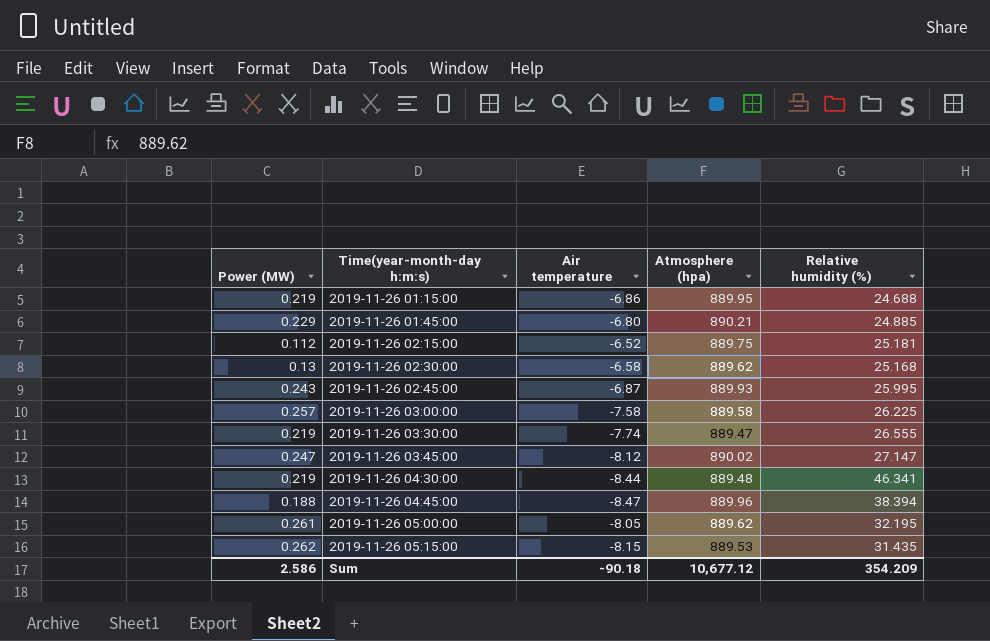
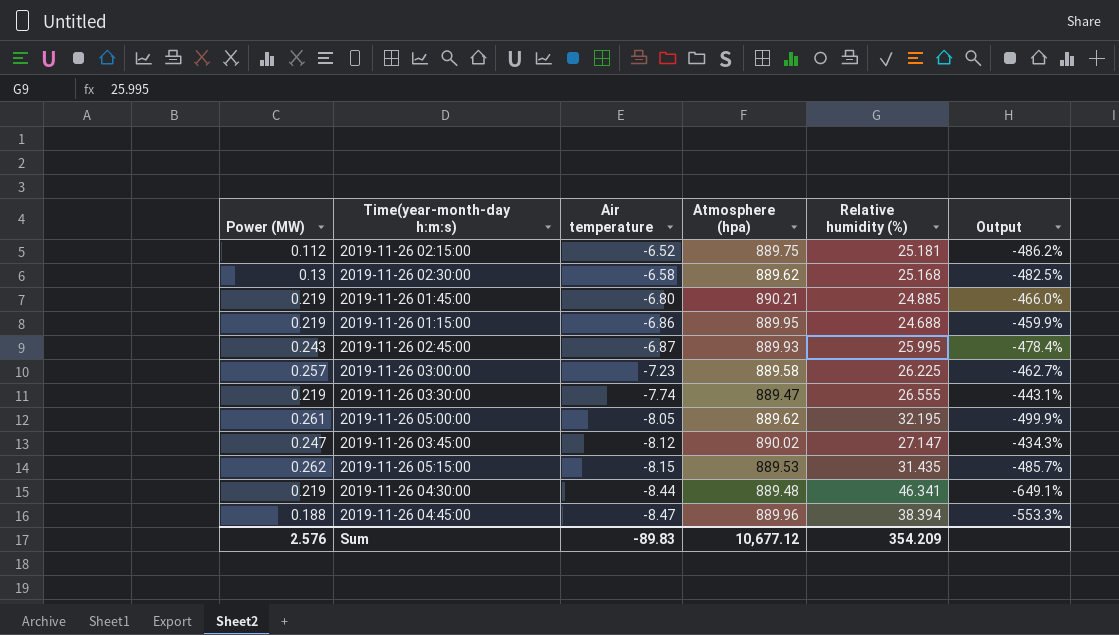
row order: Time(year-month-day h:m:s) ascending -> Air temperature descending
column Output | formula: none -> ([Relative humidity (%)] - [Air temperature]) / [Air temperature]
2019-11-26 01:45:00 | Power (MW): 0.229 -> 0.219
2019-11-26 03:00:00 | Air temperature: -7.58 -> -7.23
Sum | Power (MW): 2.586 -> 2.576
Sum | Air temperature: -90.18 -> -89.83

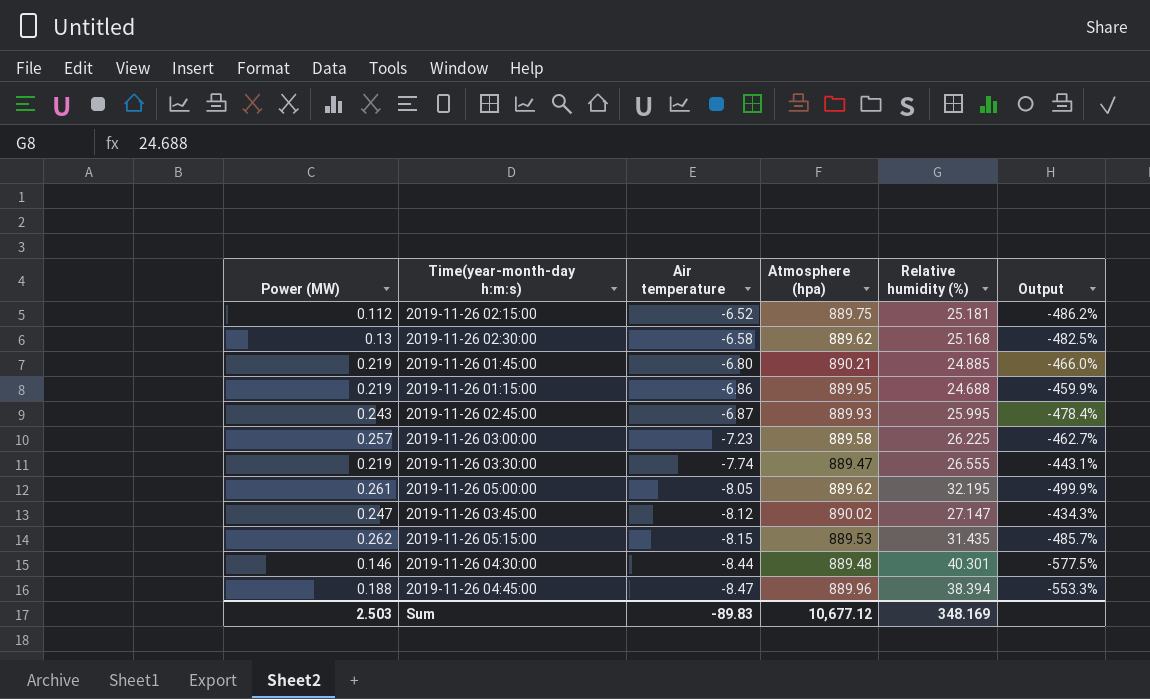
2019-11-26 04:30:00 | Power (MW): 0.219 -> 0.146
2019-11-26 04:30:00 | Relative humidity (%): 46.341 -> 40.301
2019-11-26 04:30:00 | Output: -649.1% -> -577.5%
Sum | Power (MW): 2.576 -> 2.503
Sum | Relative humidity (%): 354.209 -> 348.169

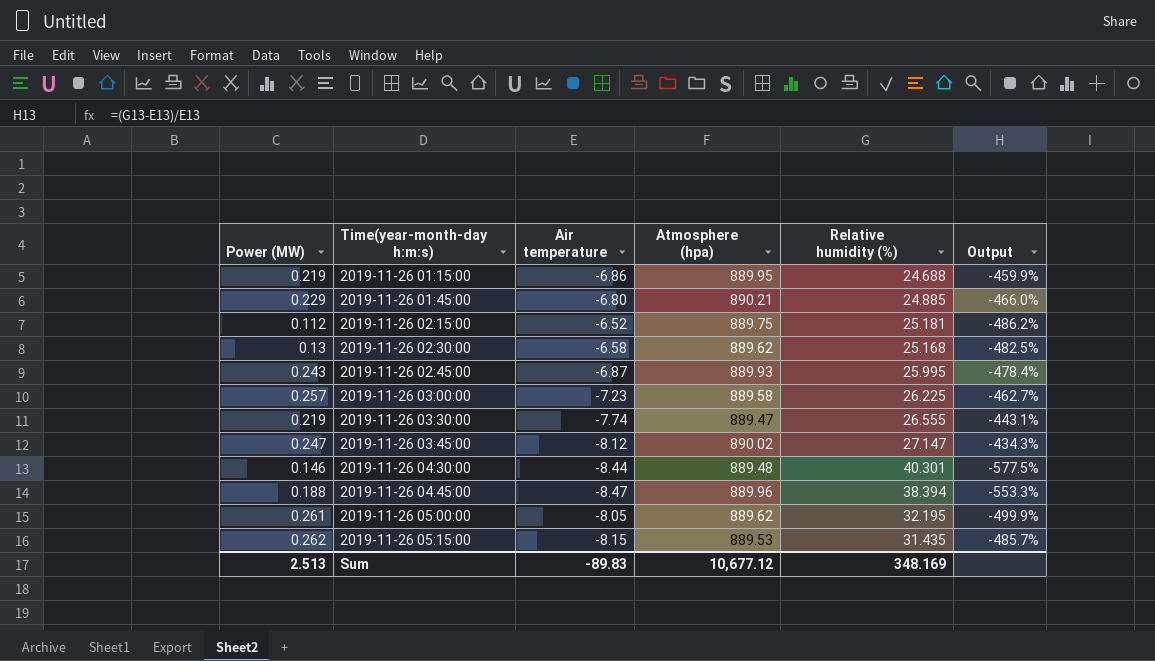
row order: Air temperature descending -> Time(year-month-day h:m:s) ascending
2019-11-26 01:45:00 | Power (MW): 0.219 -> 0.229
Sum | Power (MW): 2.503 -> 2.513

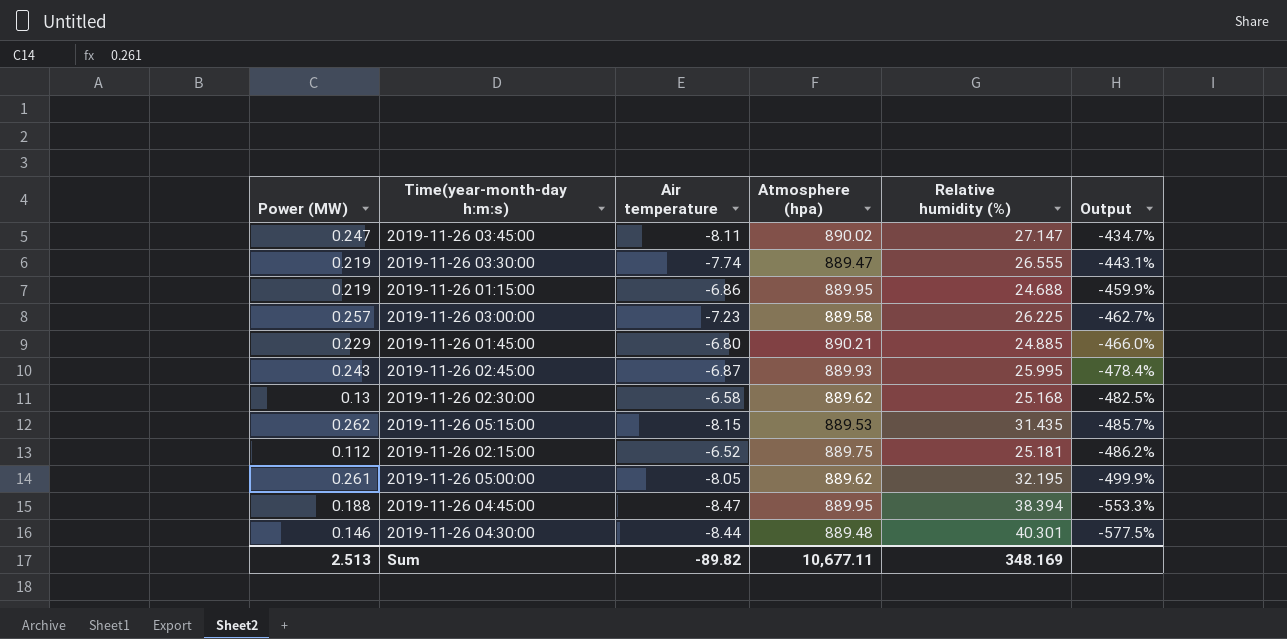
row order: Time(year-month-day h:m:s) ascending -> Output descending
2019-11-26 03:45:00 | Air temperature: -8.12 -> -8.11
2019-11-26 03:45:00 | Output: -434.3% -> -434.7%
2019-11-26 04:45:00 | Atmosphere (hpa): 889.96 -> 889.95
Sum | Air temperature: -89.83 -> -89.82
Sum | Atmosphere (hpa): 10,677.12 -> 10,677.11

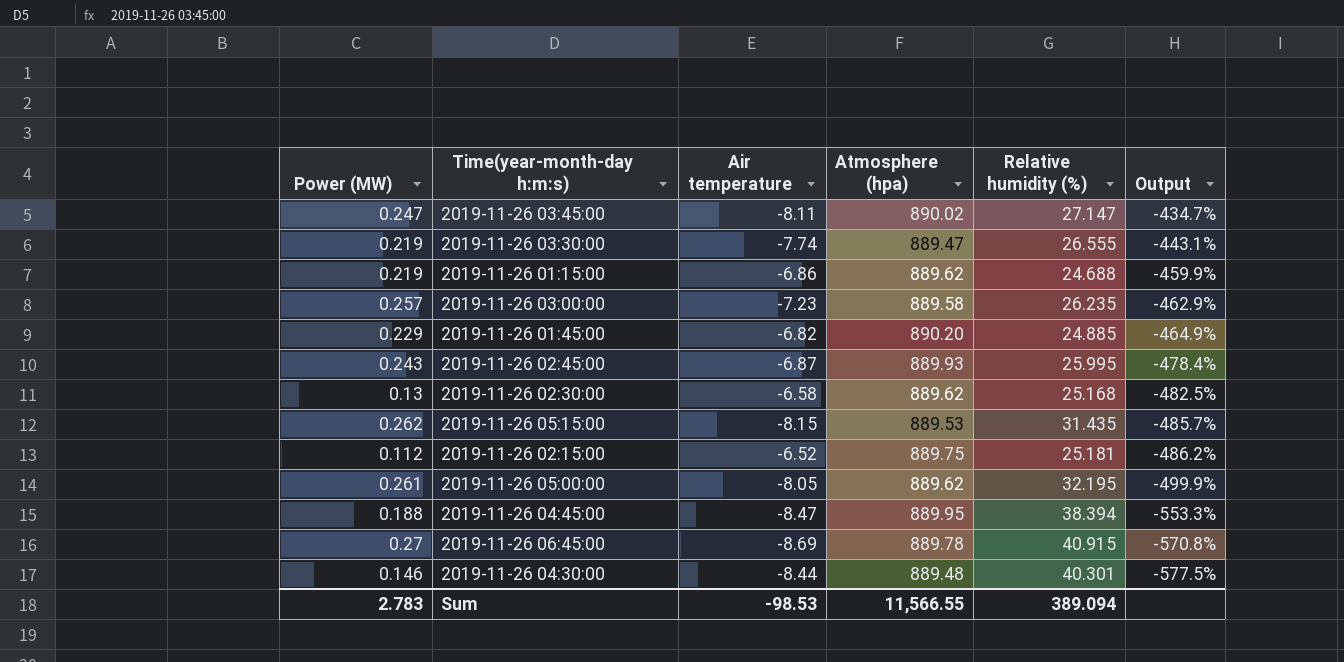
2019-11-26 01:15:00 | Atmosphere (hpa): 889.95 -> 889.62
2019-11-26 03:00:00 | Relative humidity (%): 26.225 -> 26.235
2019-11-26 03:00:00 | Output: -462.7% -> -462.9%
2019-11-26 01:45:00 | Air temperature: -6.80 -> -6.82
2019-11-26 01:45:00 | Atmosphere (hpa): 890.21 -> 890.20
2019-11-26 01:45:00 | Output: -466.0% -> -464.9%
row 2019-11-26 06:45:00: none -> 0.27 | -8.69 | 889.78 | 40.915 | -570.8%
Sum | Power (MW): 2.513 -> 2.783
Sum | Air temperature: -89.82 -> -98.53
Sum | Atmosphere (hpa): 10,677.11 -> 11,566.55
Sum | Relative humidity (%): 348.169 -> 389.094

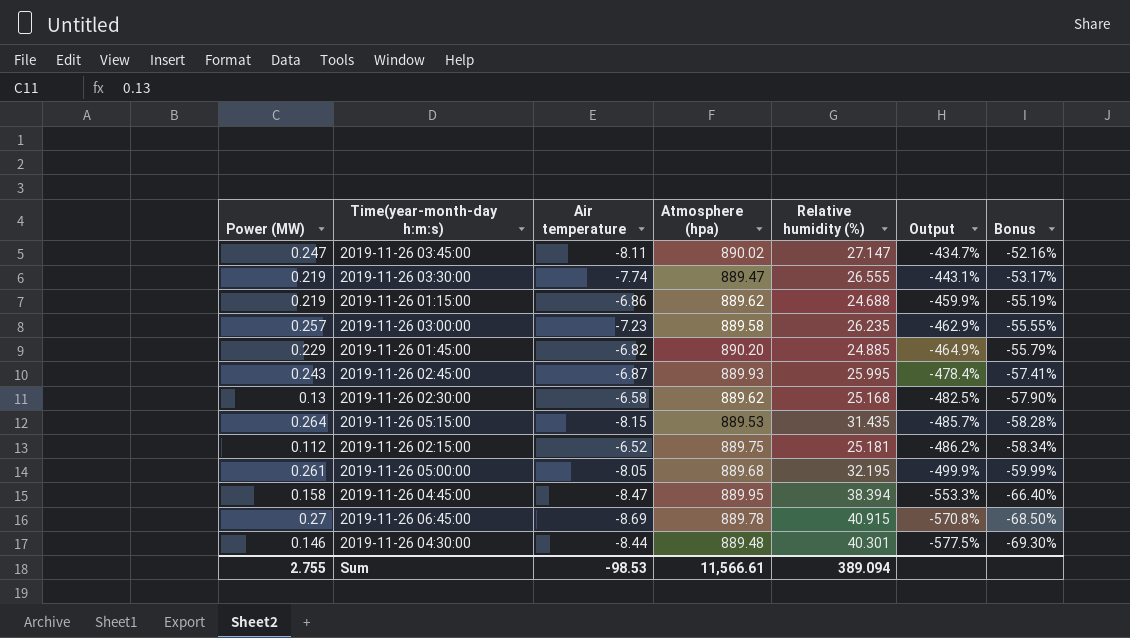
column Bonus | formula: none -> [Output] * 0.12
2019-11-26 05:15:00 | Power (MW): 0.262 -> 0.264
2019-11-26 05:00:00 | Atmosphere (hpa): 889.62 -> 889.68
2019-11-26 04:45:00 | Power (MW): 0.188 -> 0.158
Sum | Power (MW): 2.783 -> 2.755
Sum | Atmosphere (hpa): 11,566.55 -> 11,566.61

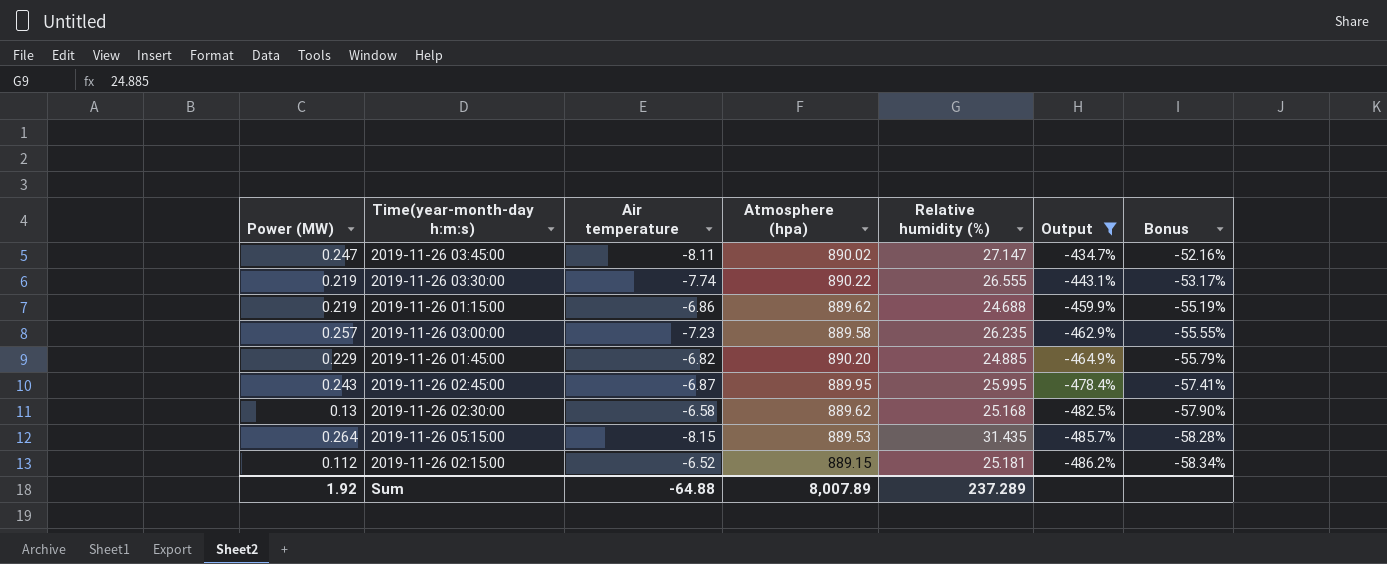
filter: none -> Output >= -486.2%
2019-11-26 03:30:00 | Atmosphere (hpa): 889.47 -> 890.22
2019-11-26 02:45:00 | Atmosphere (hpa): 889.93 -> 889.95
2019-11-26 02:15:00 | Atmosphere (hpa): 889.75 -> 889.15
Sum | Power (MW): 2.755 -> 1.92
Sum | Air temperature: -98.53 -> -64.88
Sum | Atmosphere (hpa): 11,566.61 -> 8,007.89
Sum | Relative humidity (%): 389.094 -> 237.289

